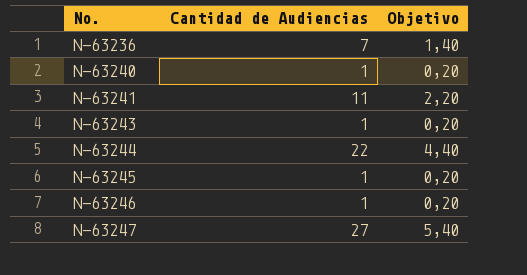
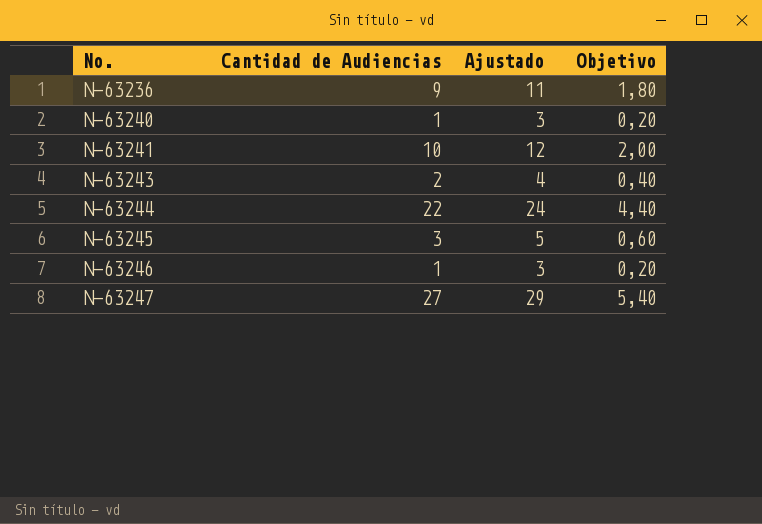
column Ajustado | formula: none -> [Cantidad de Audiencias] + 2
N-63236 | Cantidad de Audiencias: 7 -> 9
N-63236 | Objetivo: 1,40 -> 1,80
N-63241 | Cantidad de Audiencias: 11 -> 10
N-63241 | Objetivo: 2,20 -> 2,00
N-63243 | Cantidad de Audiencias: 1 -> 2
N-63243 | Objetivo: 0,20 -> 0,40
N-63245 | Cantidad de Audiencias: 1 -> 3
N-63245 | Objetivo: 0,20 -> 0,60

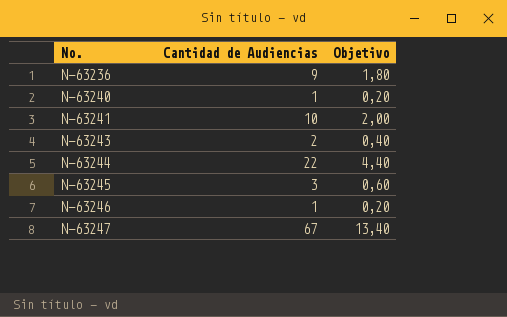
column Ajustado | formula: [Cantidad de Audiencias] + 2 -> none
N-63247 | Cantidad de Audiencias: 27 -> 67
N-63247 | Objetivo: 5,40 -> 13,40

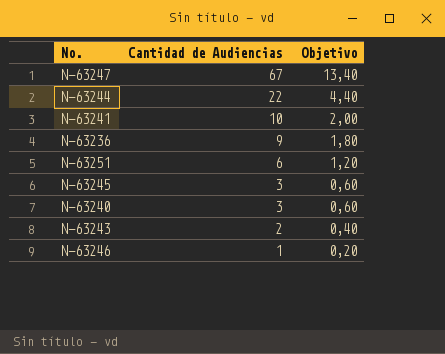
row order: No. ascending -> Cantidad de Audiencias descending
row N-63251: none -> 6 | 1,20
N-63240 | Cantidad de Audiencias: 1 -> 3
N-63240 | Objetivo: 0,20 -> 0,60

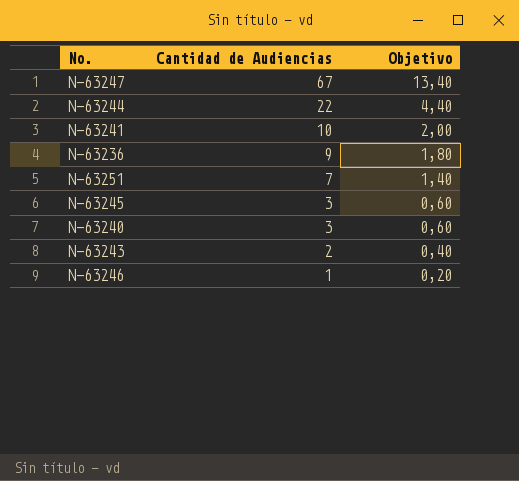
N-63251 | Cantidad de Audiencias: 6 -> 7
N-63251 | Objetivo: 1,20 -> 1,40

